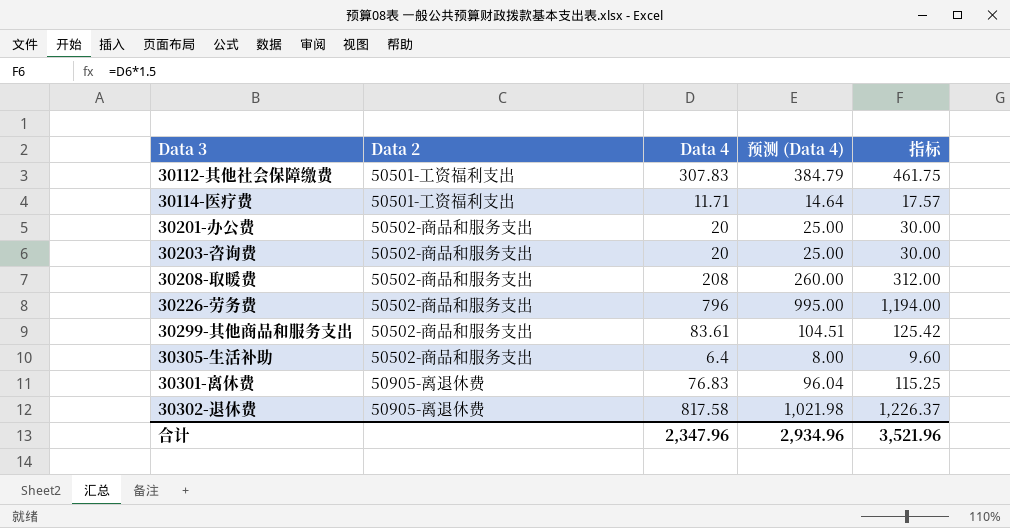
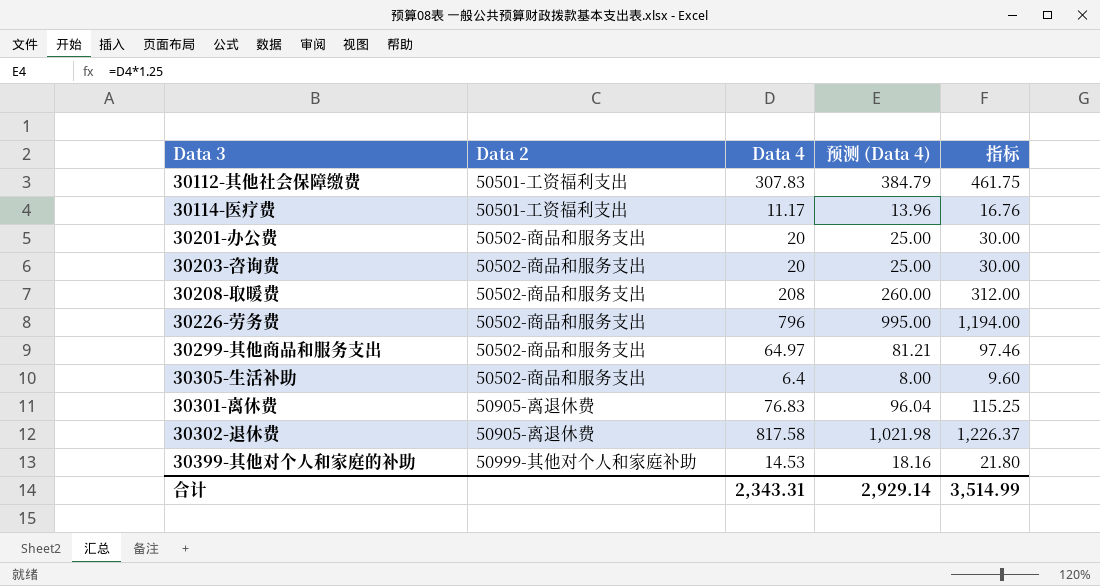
30114-医疗费 | Data 4: 11.71 -> 11.17
30114-医疗费 | 预测 (Data 4): 14.64 -> 13.96
30114-医疗费 | 指标: 17.57 -> 16.76
30299-其他商品和服务支出 | Data 4: 83.61 -> 64.97
30299-其他商品和服务支出 | 预测 (Data 4): 104.51 -> 81.21
30299-其他商品和服务支出 | 指标: 125.42 -> 97.46
row 30399-其他对个人和家庭的补助: none -> 50999-其他对个人和家庭补助 | 14.53 | 18.16 | 21.80
合计 | Data 4: 2,347.96 -> 2,343.31
合计 | 预测 (Data 4): 2,934.96 -> 2,929.14
合计 | 指标: 3,521.96 -> 3,514.99

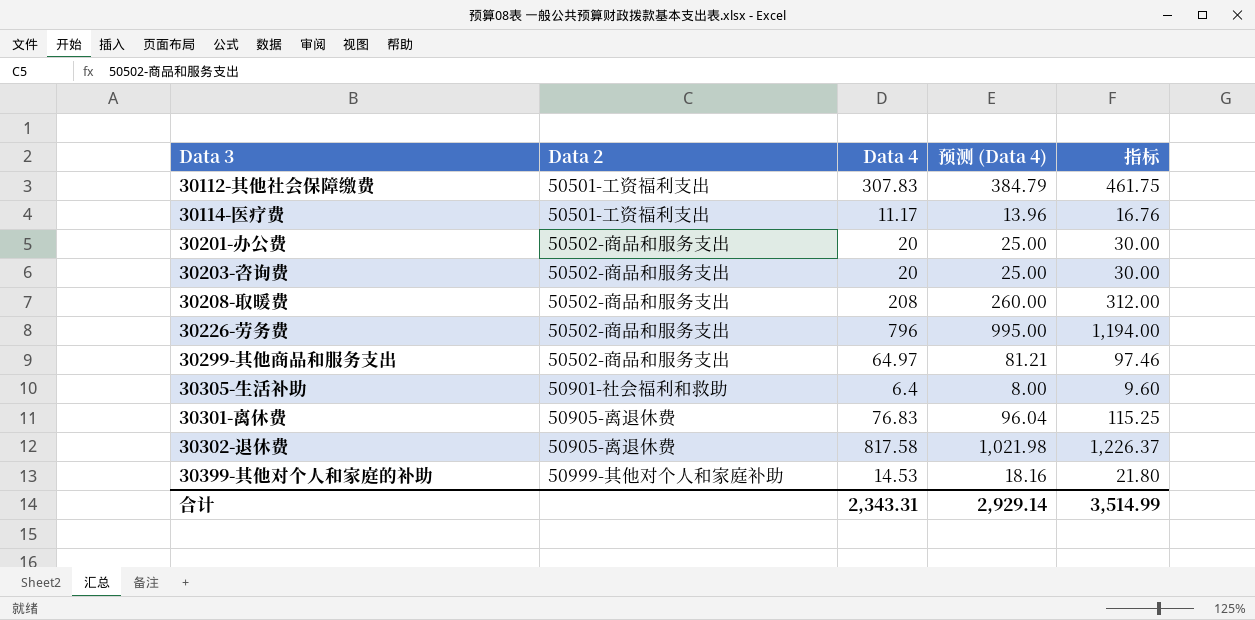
30305-生活补助 | Data 2: 50502-商品和服务支出 -> 50901-社会福利和救助

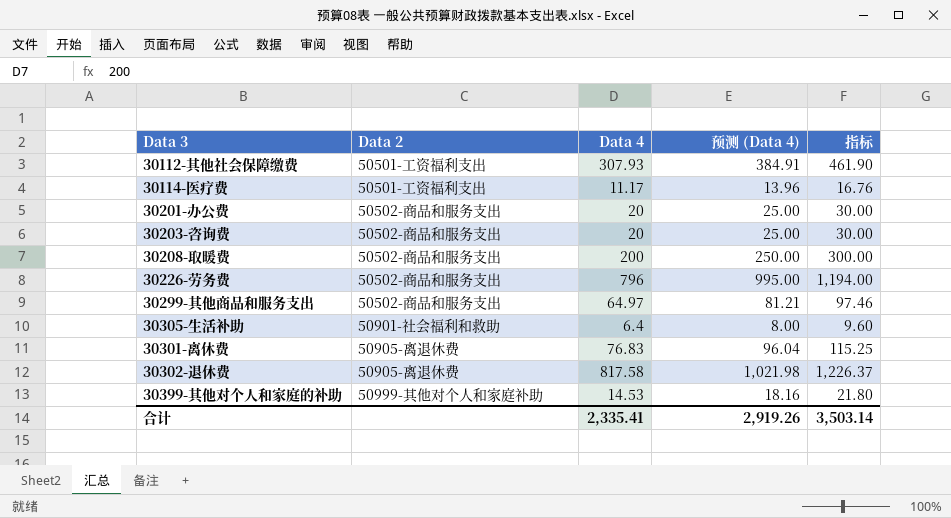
30112-其他社会保障缴费 | Data 4: 307.83 -> 307.93
30112-其他社会保障缴费 | 预测 (Data 4): 384.79 -> 384.91
30112-其他社会保障缴费 | 指标: 461.75 -> 461.90
30208-取暖费 | Data 4: 208 -> 200
30208-取暖费 | 预测 (Data 4): 260.00 -> 250.00
30208-取暖费 | 指标: 312.00 -> 300.00
合计 | Data 4: 2,343.31 -> 2,335.41
合计 | 预测 (Data 4): 2,929.14 -> 2,919.26
合计 | 指标: 3,514.99 -> 3,503.14

